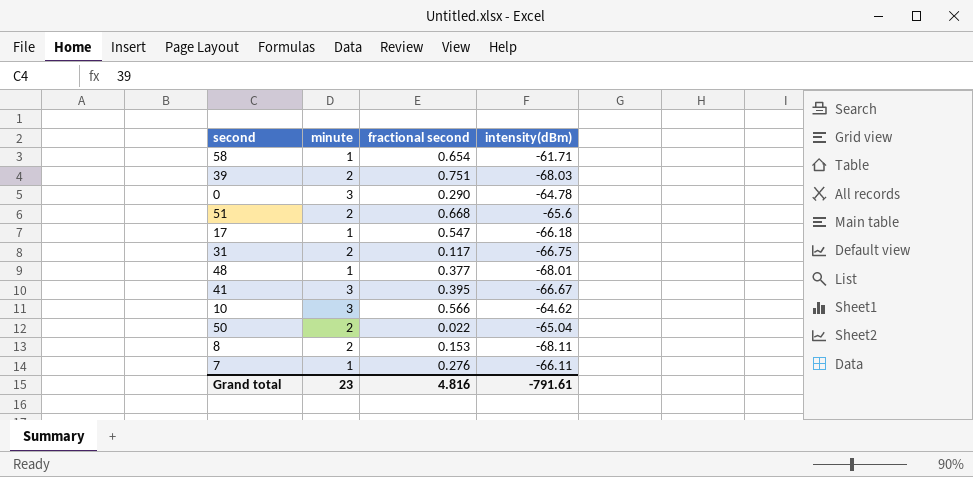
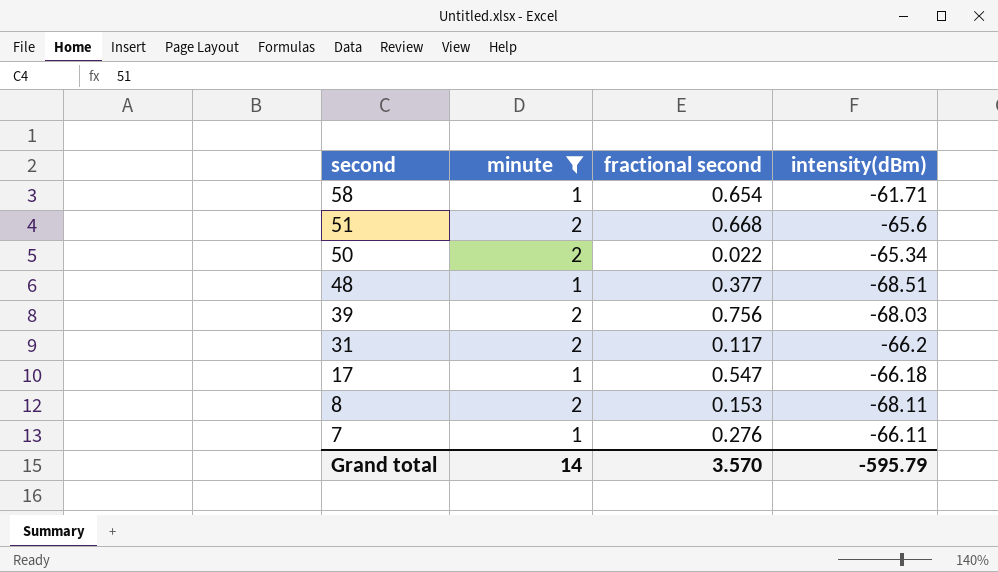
filter: none -> minute != 3
row order: none -> second descending
50 | intensity(dBm): -65.04 -> -65.34
48 | intensity(dBm): -68.01 -> -68.51
39 | fractional second: 0.751 -> 0.756
31 | intensity(dBm): -66.75 -> -66.2
Grand total | minute: 23 -> 14
Grand total | fractional second: 4.816 -> 3.570
Grand total | intensity(dBm): -791.61 -> -595.79

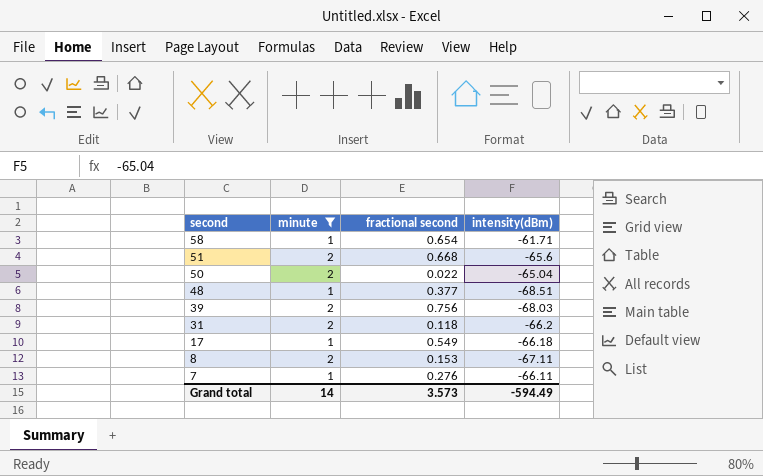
50 | intensity(dBm): -65.34 -> -65.04
31 | fractional second: 0.117 -> 0.118
17 | fractional second: 0.547 -> 0.549
8 | intensity(dBm): -68.11 -> -67.11
Grand total | fractional second: 3.570 -> 3.573
Grand total | intensity(dBm): -595.79 -> -594.49

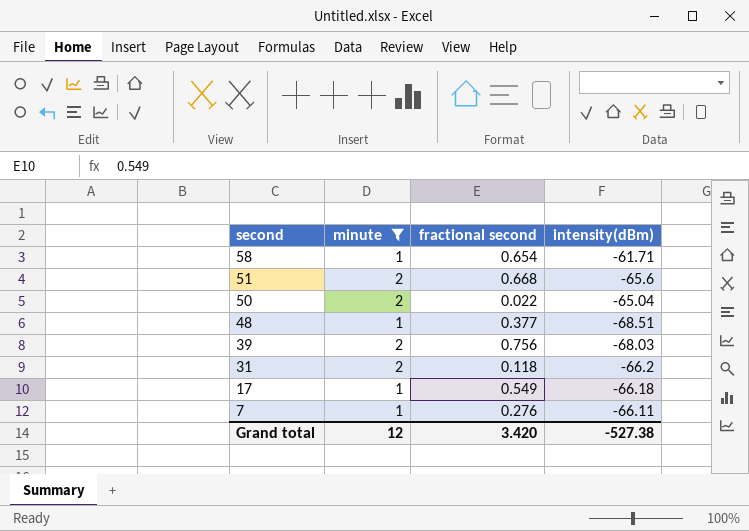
row 8: 2 | 0.153 | -67.11 -> none
Grand total | minute: 14 -> 12
Grand total | fractional second: 3.573 -> 3.420
Grand total | intensity(dBm): -594.49 -> -527.38

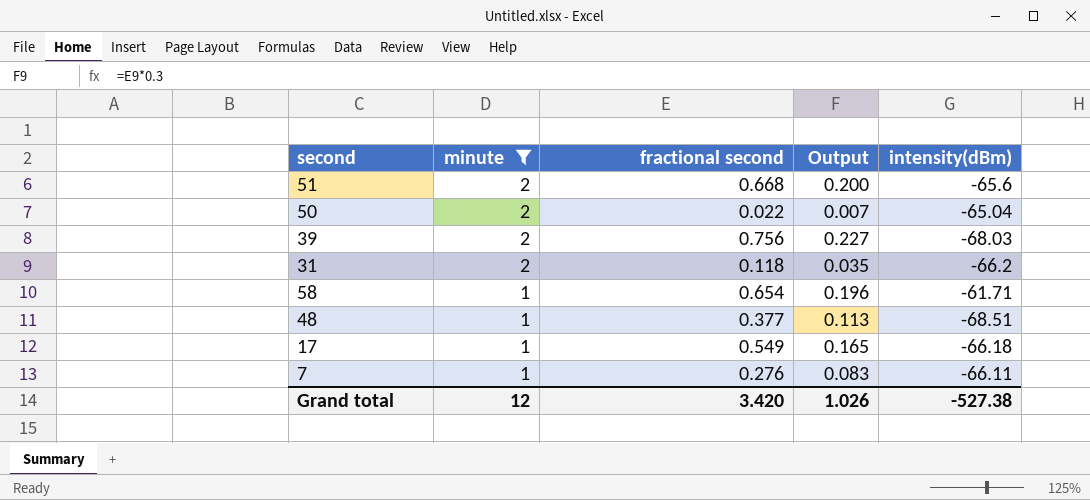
row order: second descending -> minute descending
column Output | formula: none -> [fractional second] * 0.3

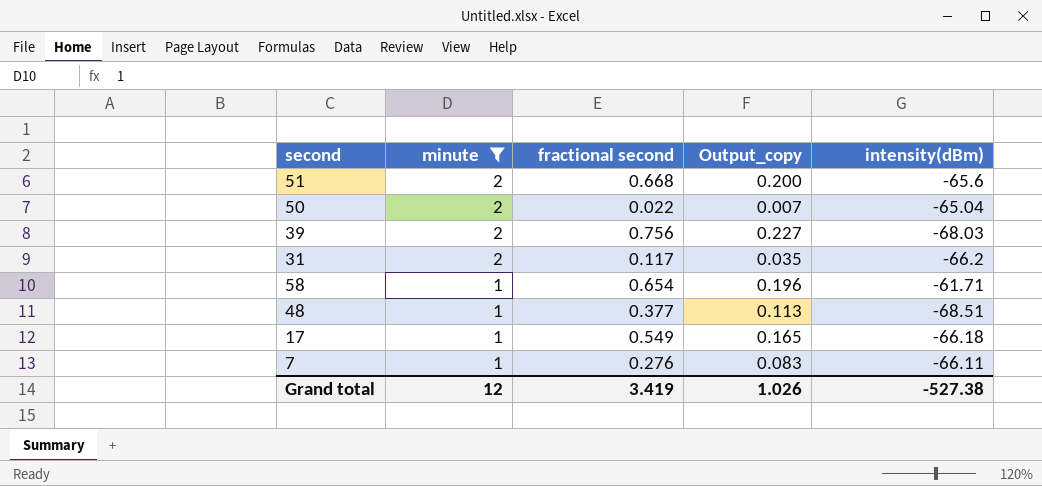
column name: Output -> Output_copy
31 | fractional second: 0.118 -> 0.117
Grand total | fractional second: 3.420 -> 3.419

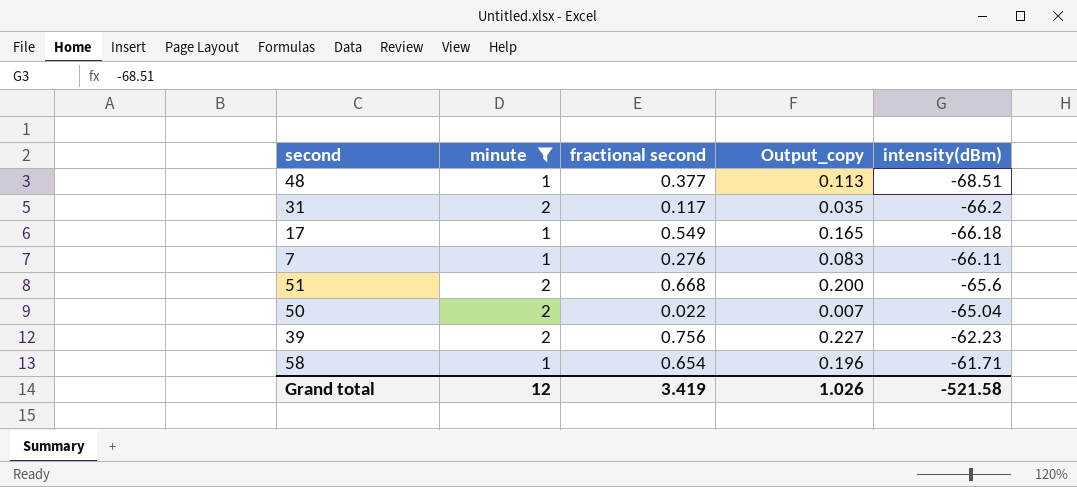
row order: minute descending -> intensity(dBm) ascending
39 | intensity(dBm): -68.03 -> -62.23
Grand total | intensity(dBm): -527.38 -> -521.58

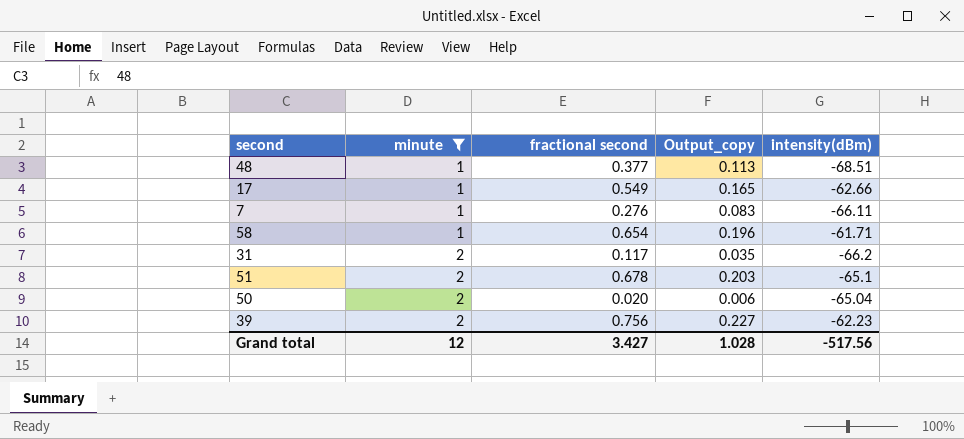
row order: intensity(dBm) ascending -> minute ascending
17 | intensity(dBm): -66.18 -> -62.66
51 | fractional second: 0.668 -> 0.678
51 | Output_copy: 0.200 -> 0.203
51 | intensity(dBm): -65.6 -> -65.1
50 | fractional second: 0.022 -> 0.020
50 | Output_copy: 0.007 -> 0.006
Grand total | fractional second: 3.419 -> 3.427
Grand total | Output_copy: 1.026 -> 1.028
Grand total | intensity(dBm): -521.58 -> -517.56

